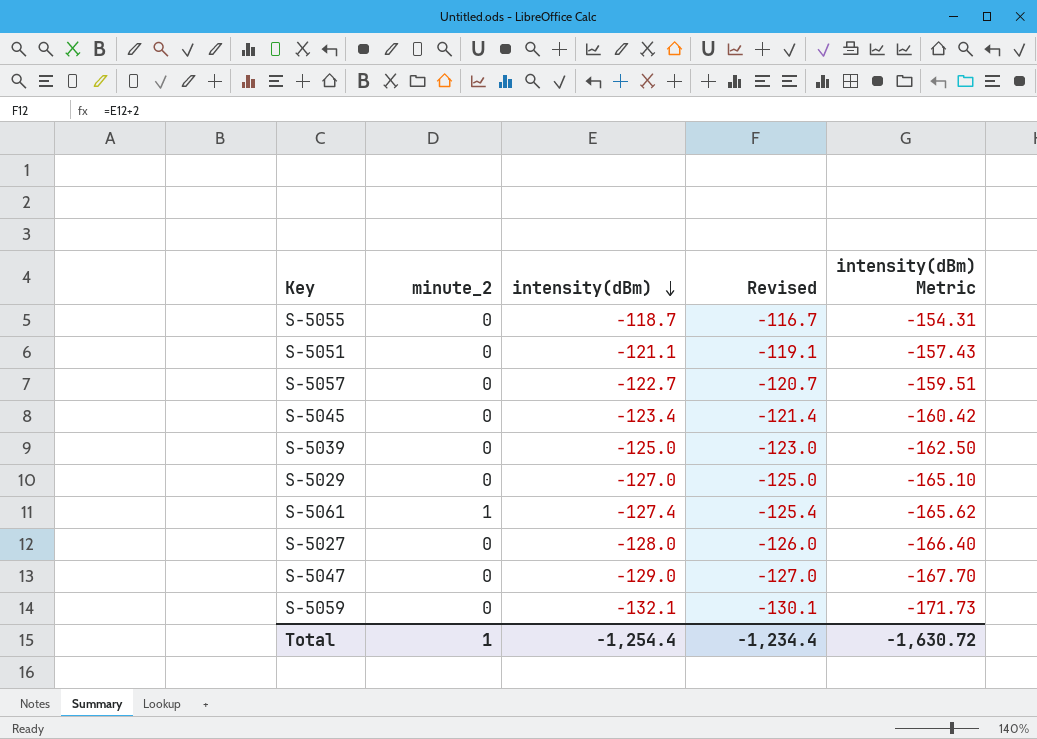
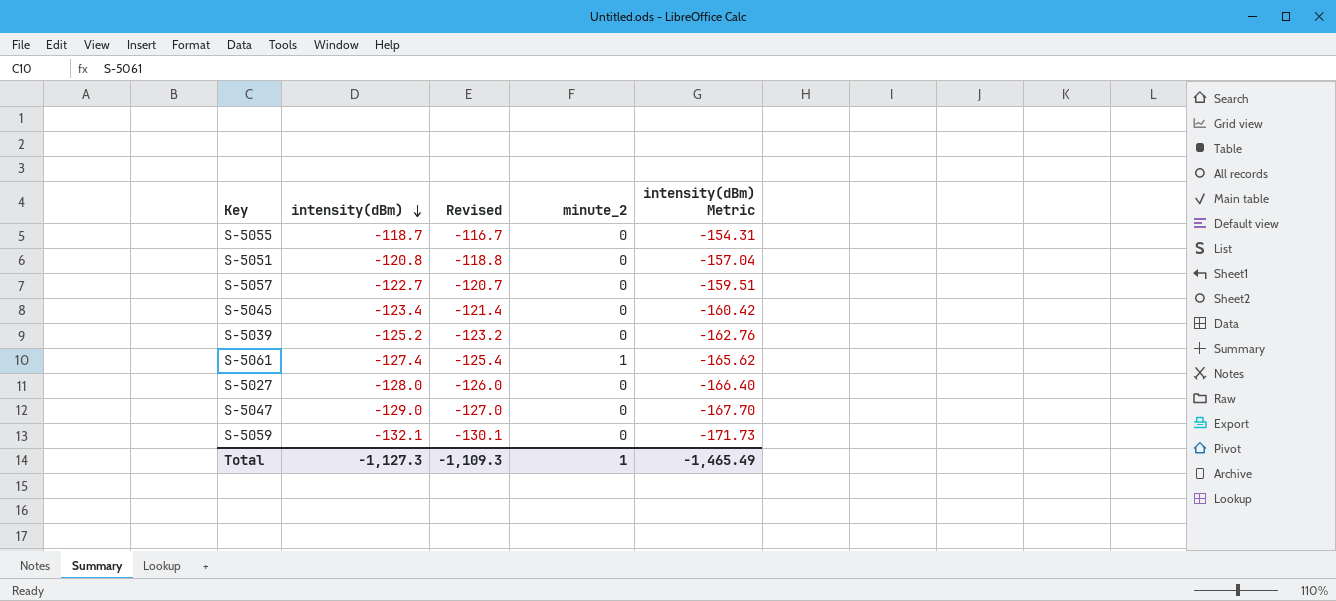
column minute_2 | position: 2 -> 4
row S-5029: 0 | -127.0 | -125.0 | -165.10 -> none
S-5051 | intensity(dBm): -121.1 -> -120.8
S-5051 | Revised: -119.1 -> -118.8
S-5051 | intensity(dBm) Metric: -157.43 -> -157.04
S-5039 | intensity(dBm): -125.0 -> -125.2
S-5039 | Revised: -123.0 -> -123.2
S-5039 | intensity(dBm) Metric: -162.50 -> -162.76
Total | intensity(dBm): -1,254.4 -> -1,127.3
Total | Revised: -1,234.4 -> -1,109.3
Total | intensity(dBm) Metric: -1,630.72 -> -1,465.49

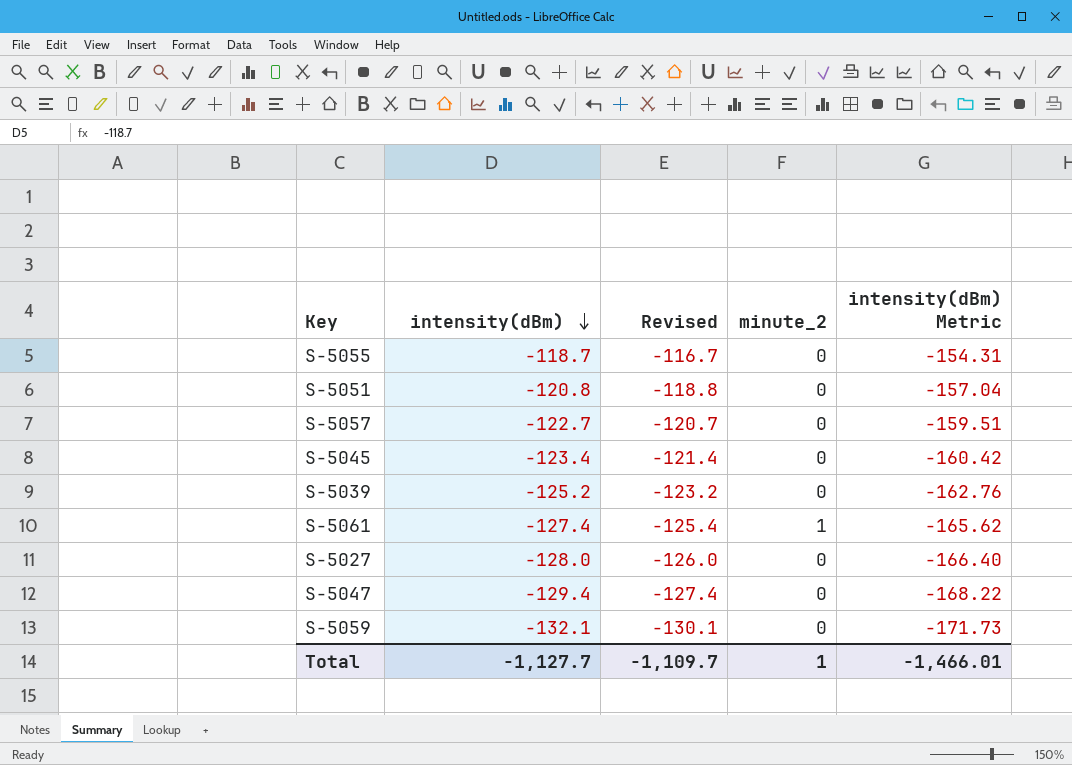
S-5047 | intensity(dBm): -129.0 -> -129.4
S-5047 | Revised: -127.0 -> -127.4
S-5047 | intensity(dBm) Metric: -167.70 -> -168.22
Total | intensity(dBm): -1,127.3 -> -1,127.7
Total | Revised: -1,109.3 -> -1,109.7
Total | intensity(dBm) Metric: -1,465.49 -> -1,466.01

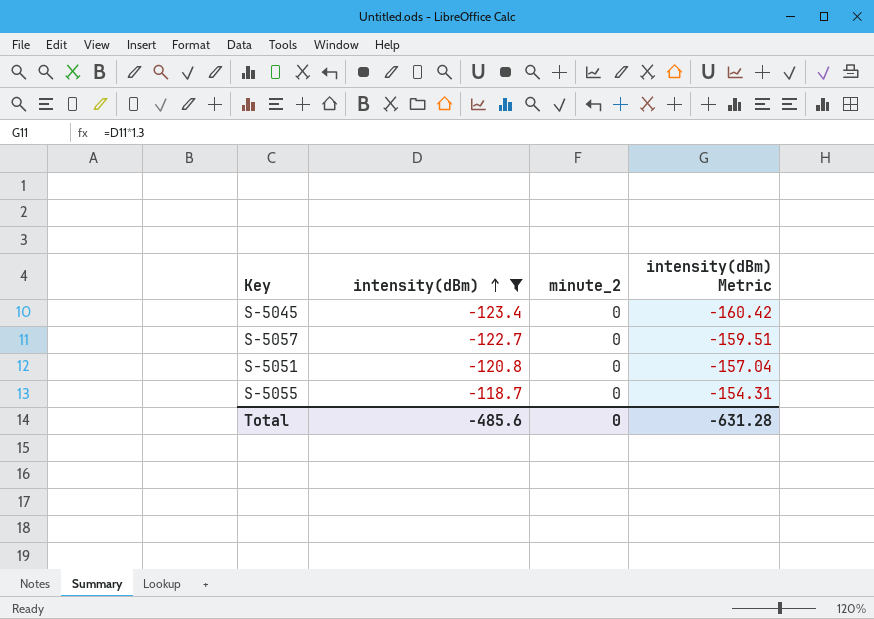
filter: none -> intensity(dBm) >= -123.4
row order: intensity(dBm) descending -> intensity(dBm) ascending
column Revised | formula: [intensity(dBm)] + 2 -> none
Total | intensity(dBm): -1,127.7 -> -485.6
Total | minute_2: 1 -> 0
Total | intensity(dBm) Metric: -1,466.01 -> -631.28

